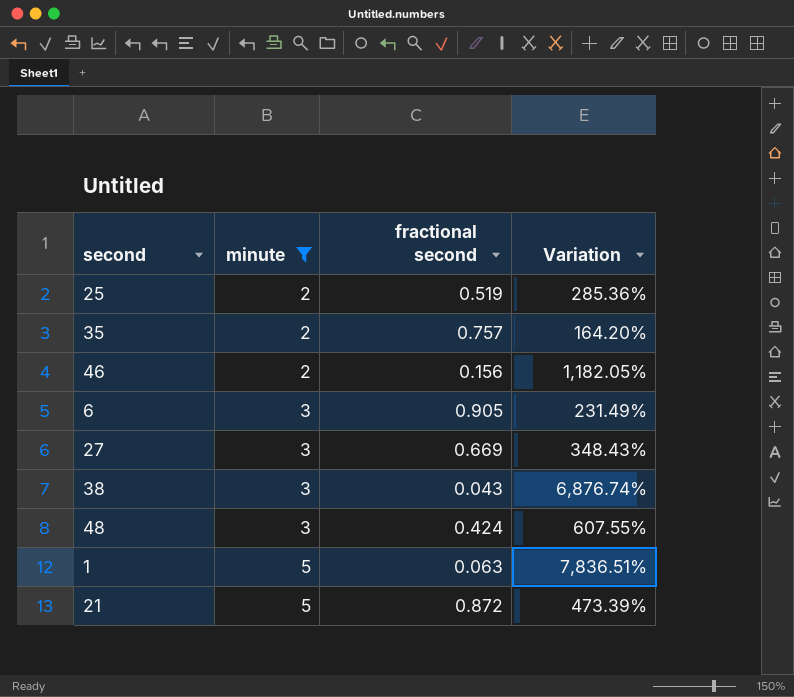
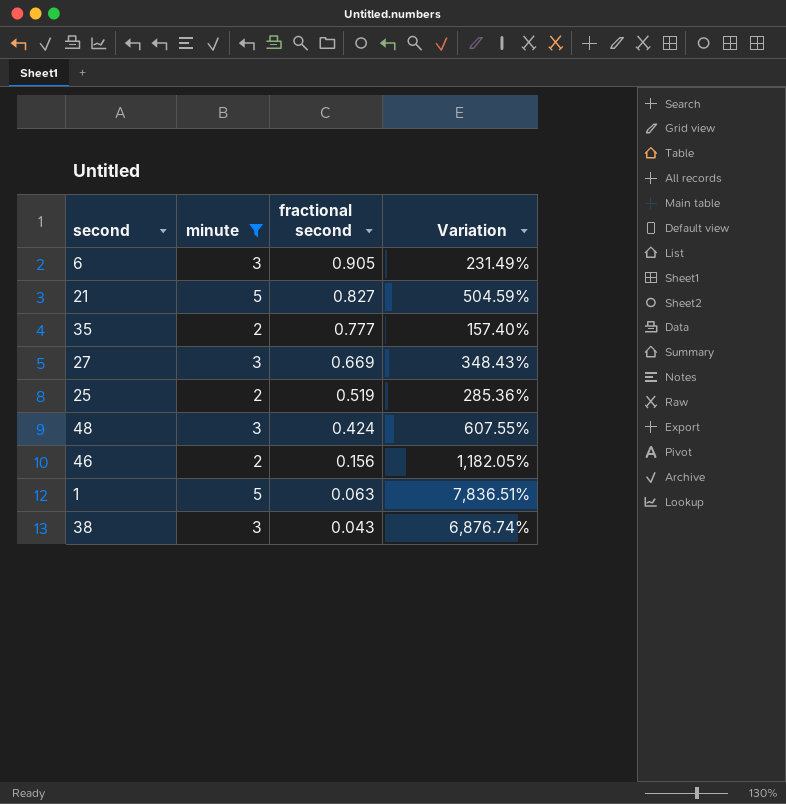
row order: minute ascending -> fractional second descending
21 | fractional second: 0.872 -> 0.827
21 | Variation: 473.39% -> 504.59%
35 | fractional second: 0.757 -> 0.777
35 | Variation: 164.20% -> 157.40%

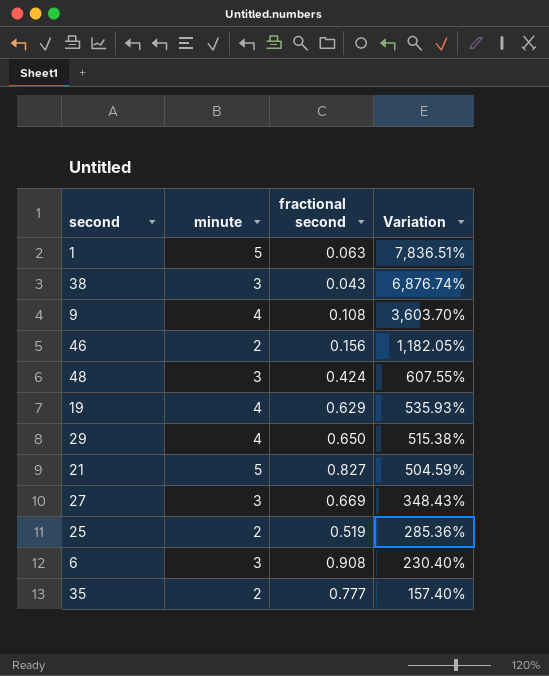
filter: minute != 4 -> none
row order: fractional second descending -> Variation descending
6 | fractional second: 0.905 -> 0.908
6 | Variation: 231.49% -> 230.40%

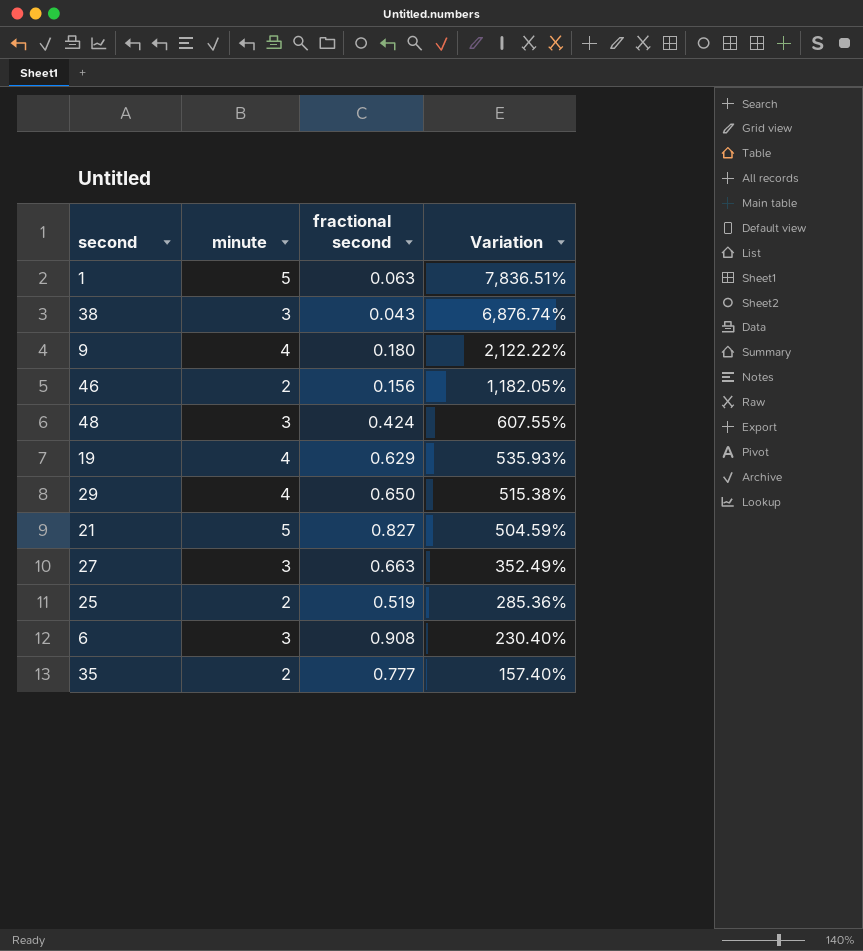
9 | fractional second: 0.108 -> 0.180
9 | Variation: 3,603.70% -> 2,122.22%
27 | fractional second: 0.669 -> 0.663
27 | Variation: 348.43% -> 352.49%

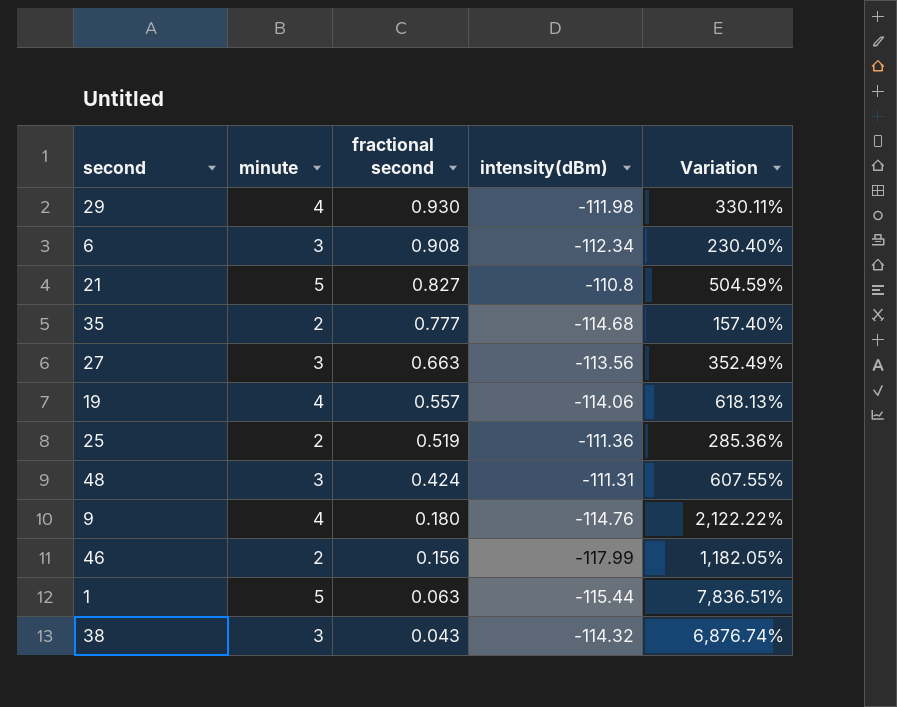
row order: Variation descending -> fractional second descending
column intensity(dBm) | position: none -> 4
29 | fractional second: 0.650 -> 0.930
29 | Variation: 515.38% -> 330.11%
19 | fractional second: 0.629 -> 0.557
19 | Variation: 535.93% -> 618.13%

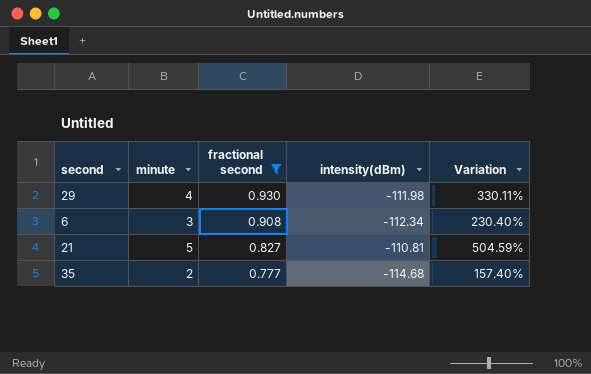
filter: none -> fractional second >= 0.777
21 | intensity(dBm): -110.8 -> -110.81

